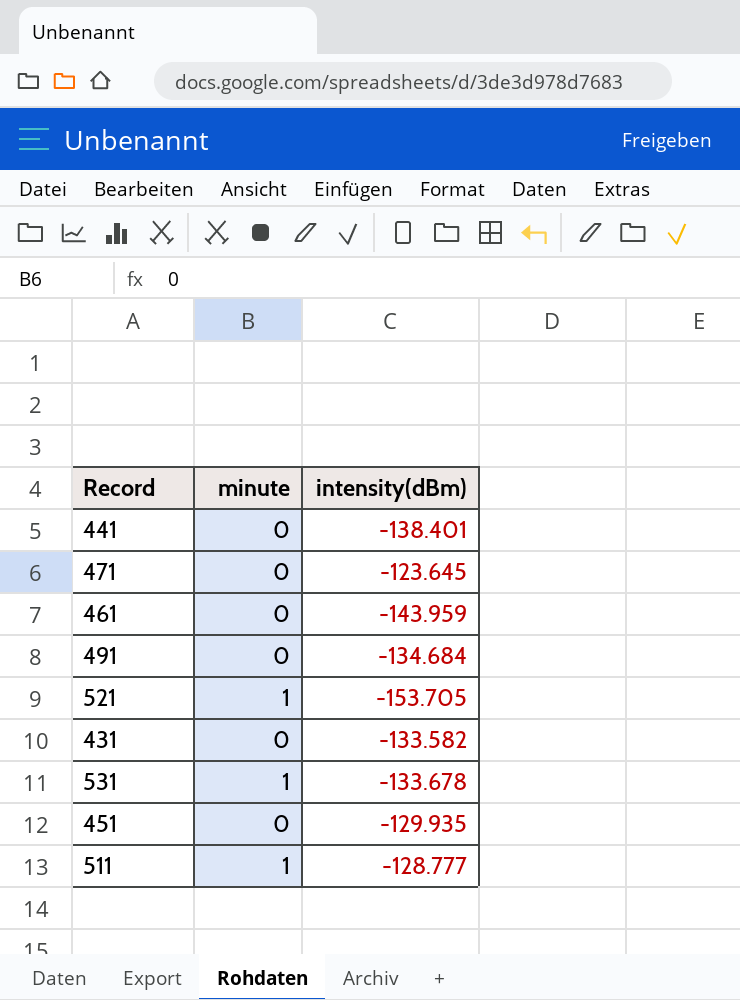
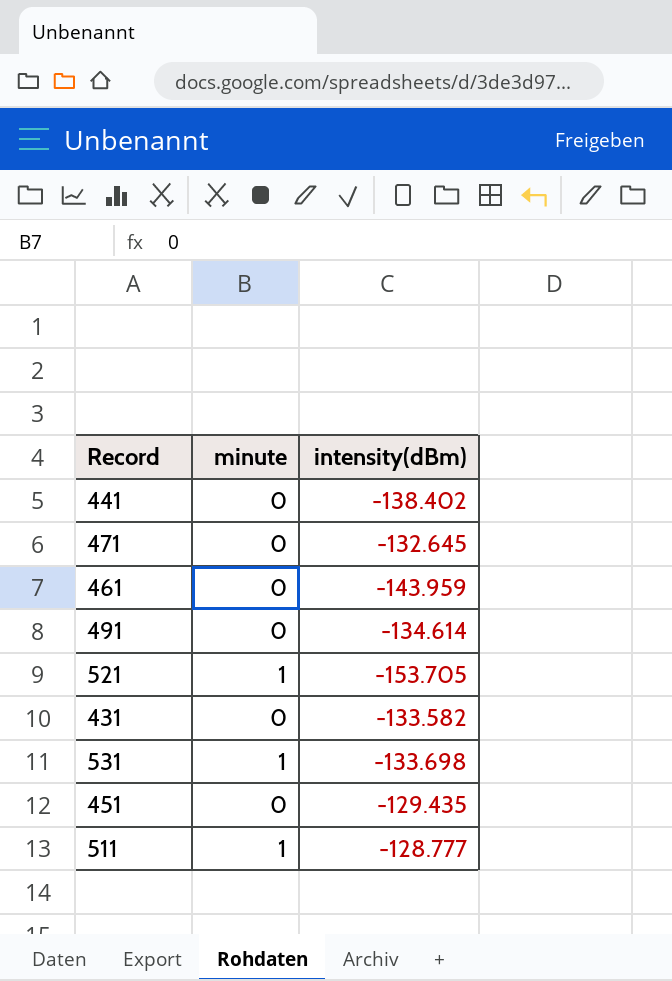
441 | intensity(dBm): -138.401 -> -138.402
471 | intensity(dBm): -123.645 -> -132.645
491 | intensity(dBm): -134.684 -> -134.614
531 | intensity(dBm): -133.678 -> -133.698
451 | intensity(dBm): -129.935 -> -129.435

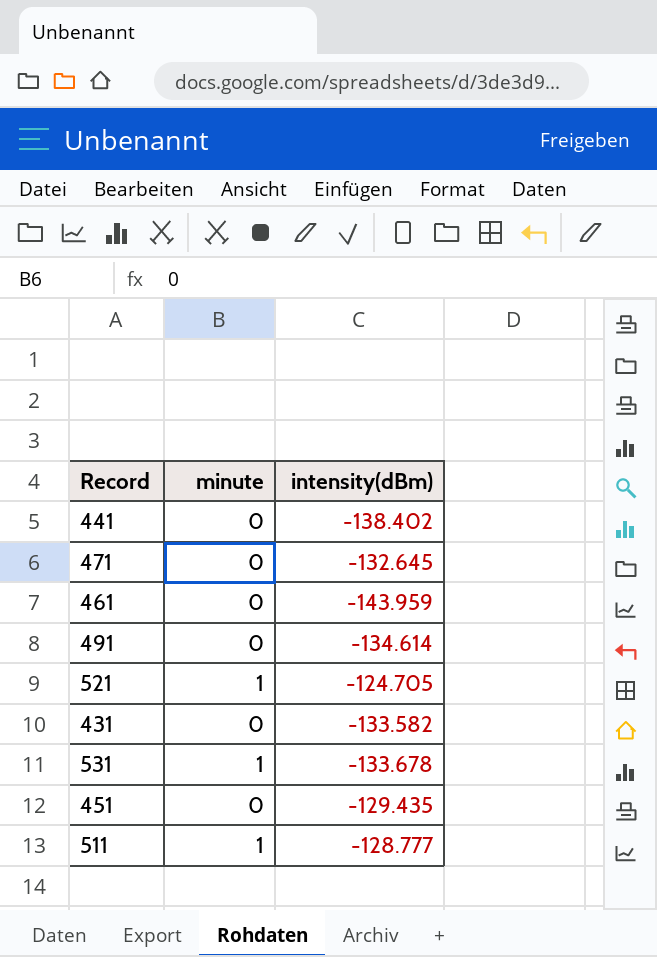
521 | intensity(dBm): -153.705 -> -124.705
531 | intensity(dBm): -133.698 -> -133.678

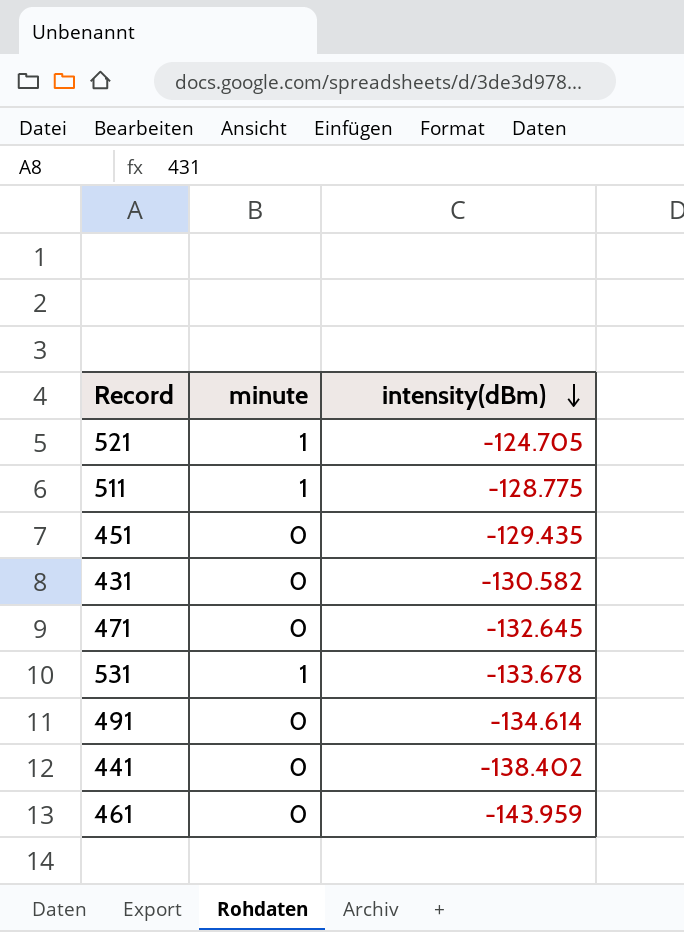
row order: none -> intensity(dBm) descending
511 | intensity(dBm): -128.777 -> -128.775
431 | intensity(dBm): -133.582 -> -130.582

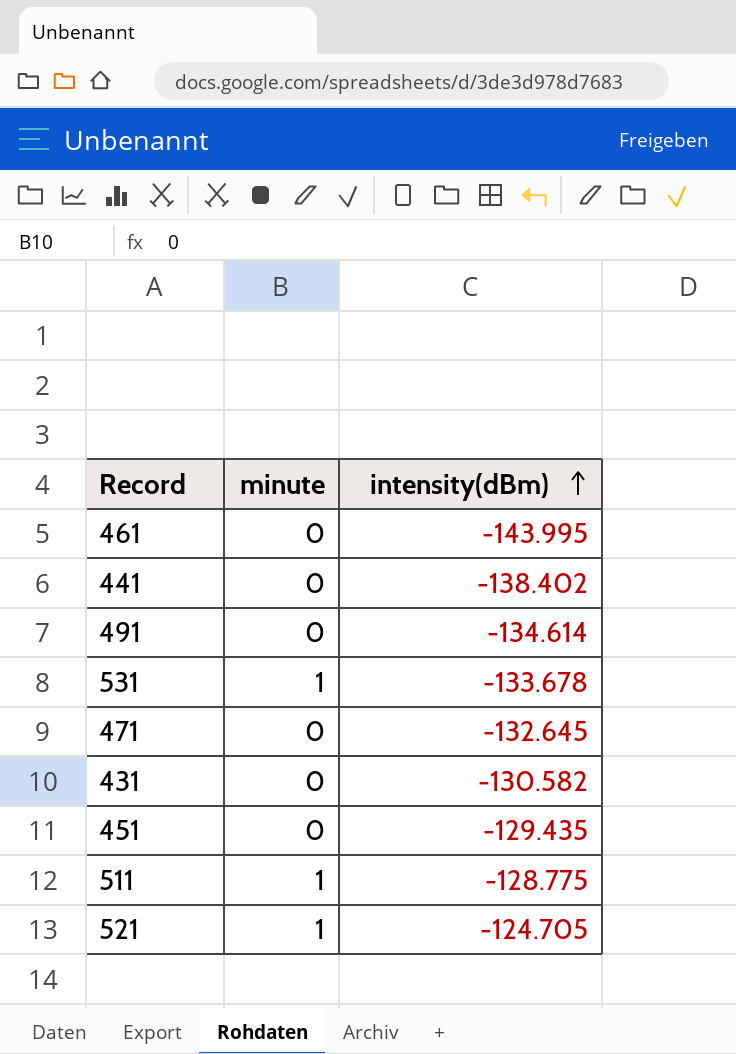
row order: intensity(dBm) descending -> intensity(dBm) ascending
461 | intensity(dBm): -143.959 -> -143.995

